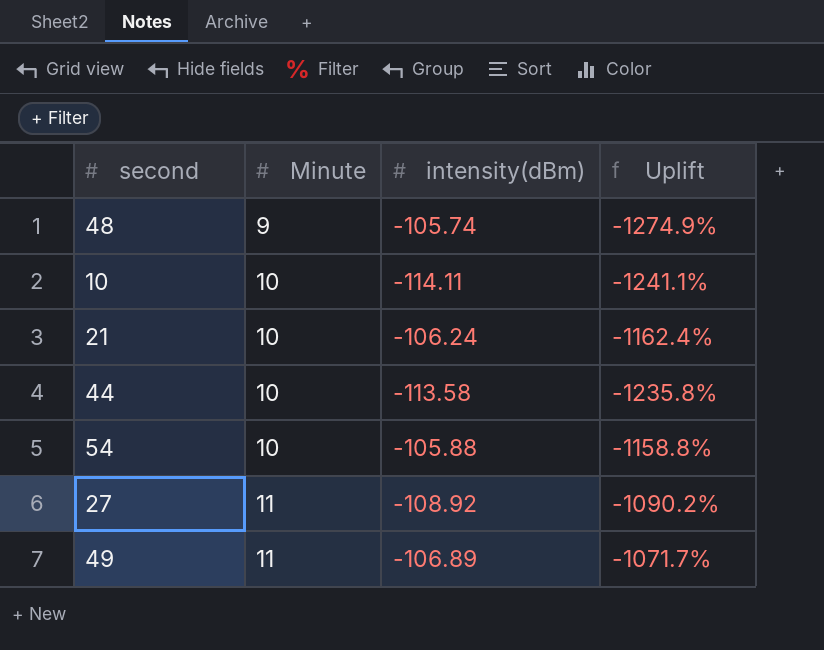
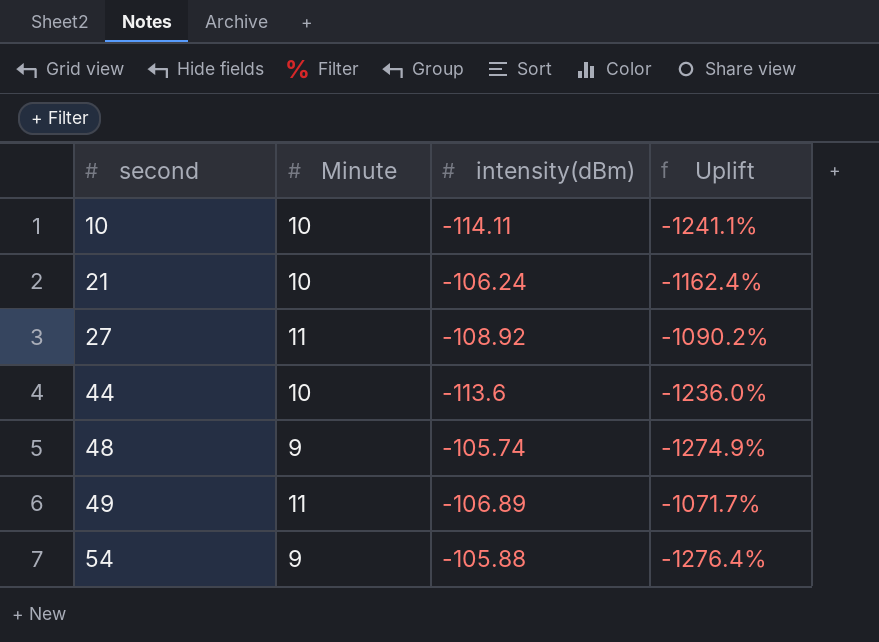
row order: Minute ascending -> second ascending
44 | intensity(dBm): -113.58 -> -113.6
44 | Uplift: -1235.8% -> -1236.0%
54 | Minute: 10 -> 9
54 | Uplift: -1158.8% -> -1276.4%

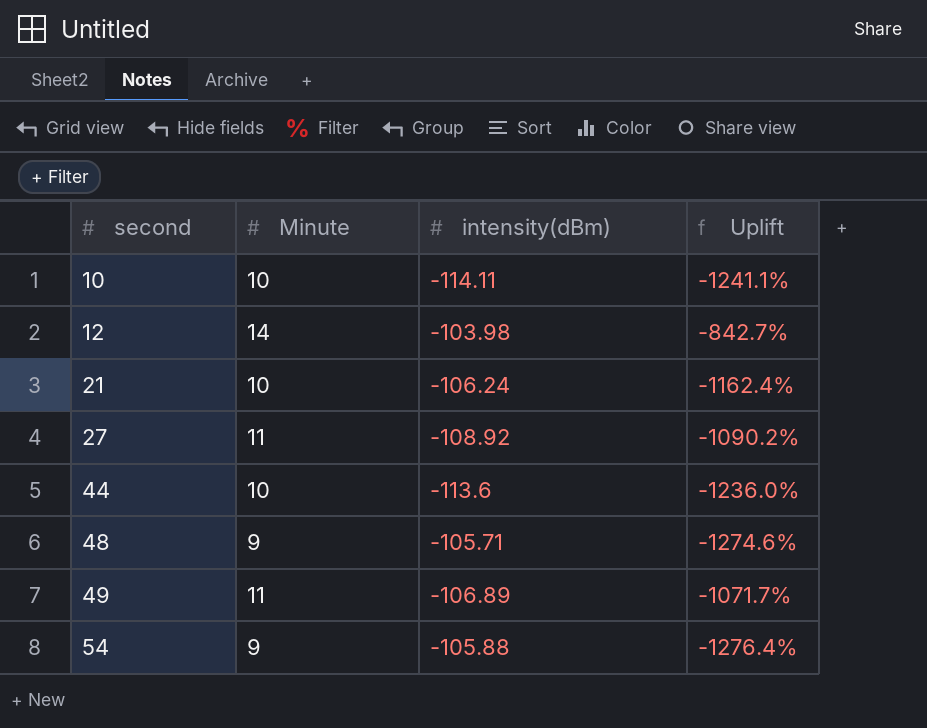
row 12: none -> 14 | -103.98 | -842.7%
48 | intensity(dBm): -105.74 -> -105.71
48 | Uplift: -1274.9% -> -1274.6%

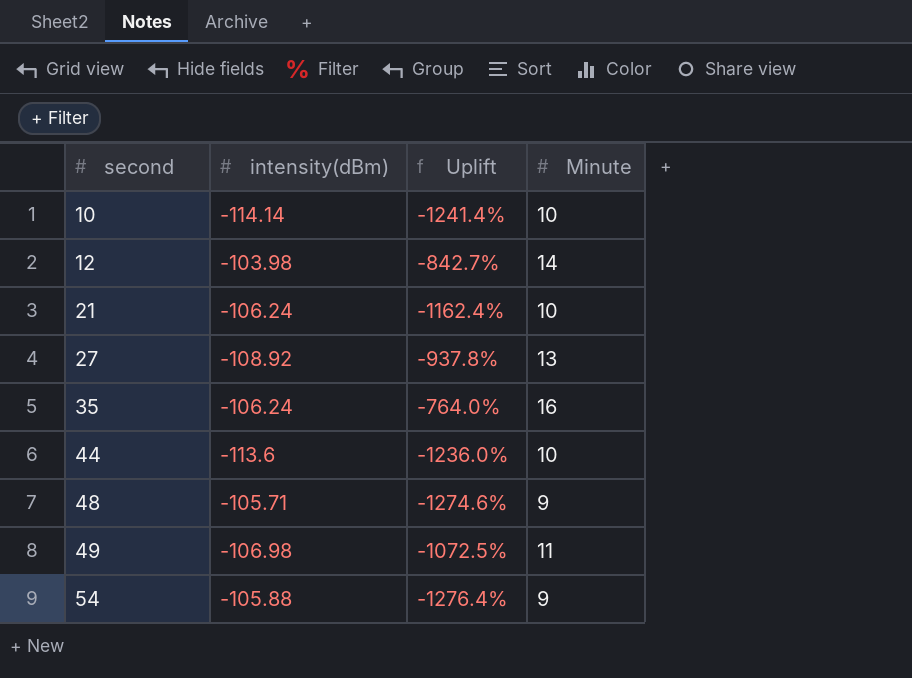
column Minute | position: 2 -> 4
10 | intensity(dBm): -114.11 -> -114.14
10 | Uplift: -1241.1% -> -1241.4%
27 | Uplift: -1090.2% -> -937.8%
27 | Minute: 11 -> 13
row 35: none -> -106.24 | -764.0% | 16
49 | intensity(dBm): -106.89 -> -106.98
49 | Uplift: -1071.7% -> -1072.5%

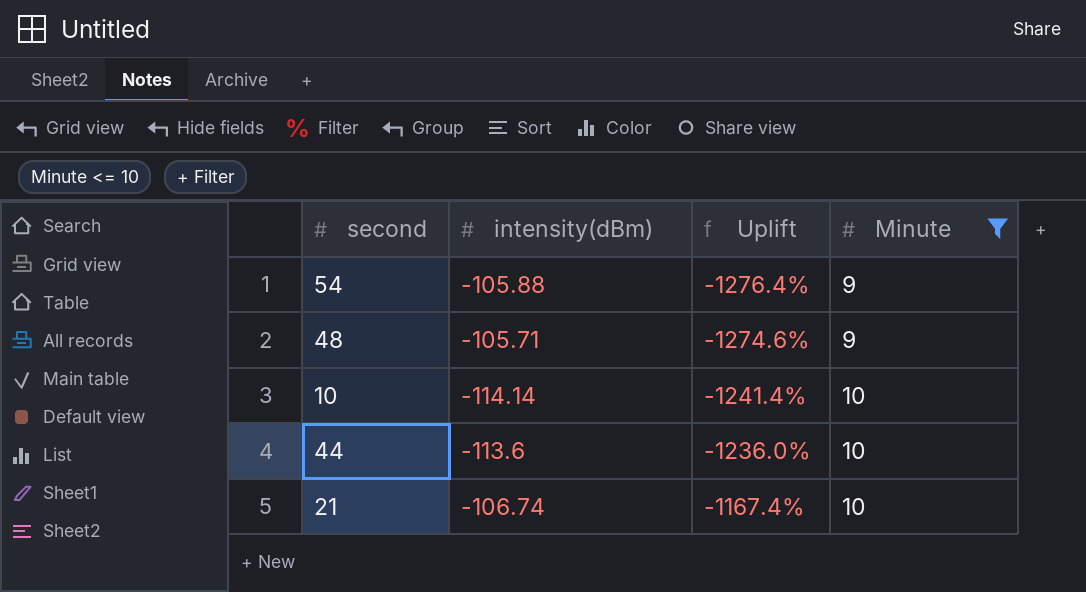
filter: none -> Minute <= 10
row order: second ascending -> Uplift ascending
21 | intensity(dBm): -106.24 -> -106.74
21 | Uplift: -1162.4% -> -1167.4%

